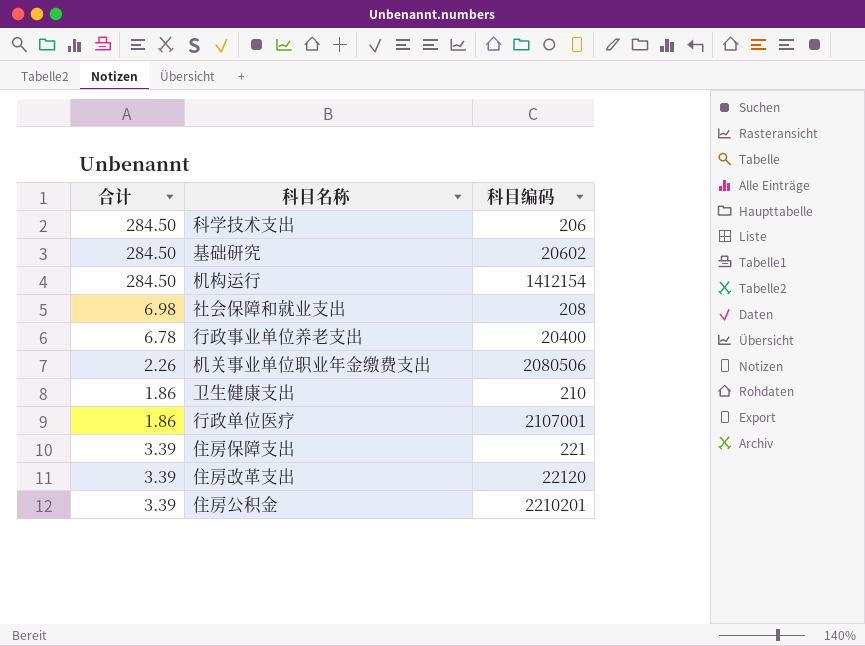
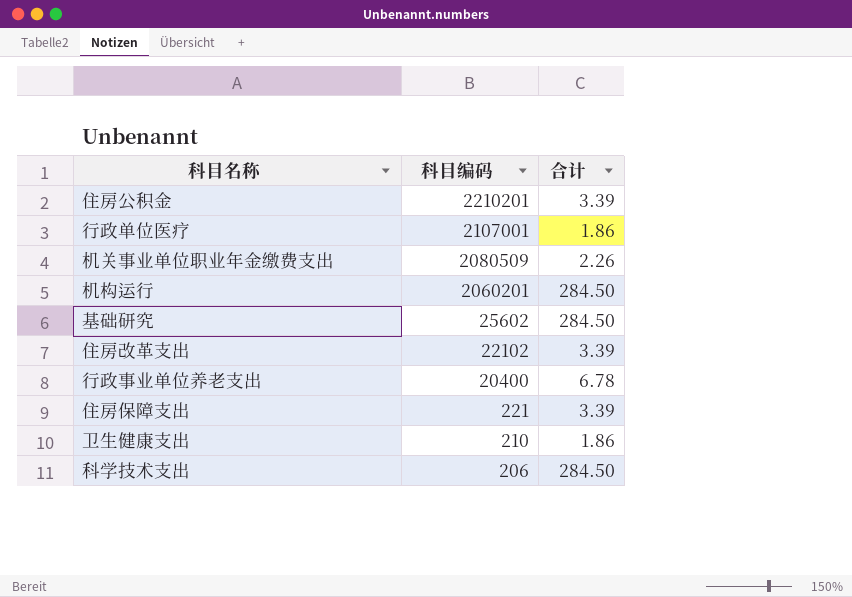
row order: none -> 科目编码 descending
column 合计 | position: 1 -> 3
row 社会保障和就业支出: 6.98 | 208 -> none
机关事业单位职业年金缴费支出 | 科目编码: 2080506 -> 2080509
机构运行 | 科目编码: 1412154 -> 2060201
基础研究 | 科目编码: 20602 -> 25602
住房改革支出 | 科目编码: 22120 -> 22102

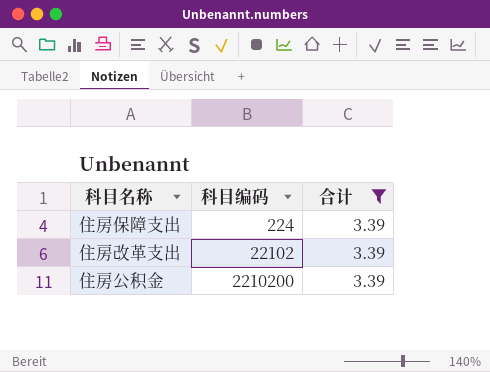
filter: none -> 合计 = 3.39
row order: 科目编码 descending -> 科目编码 ascending
住房保障支出 | 科目编码: 221 -> 224
住房公积金 | 科目编码: 2210201 -> 2210200

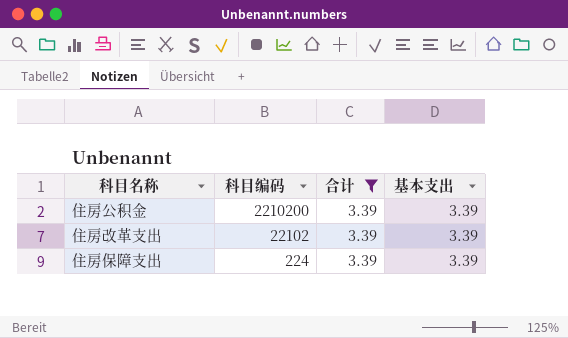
row order: 科目编码 ascending -> 科目编码 descending
column 基本支出 | position: none -> 4

